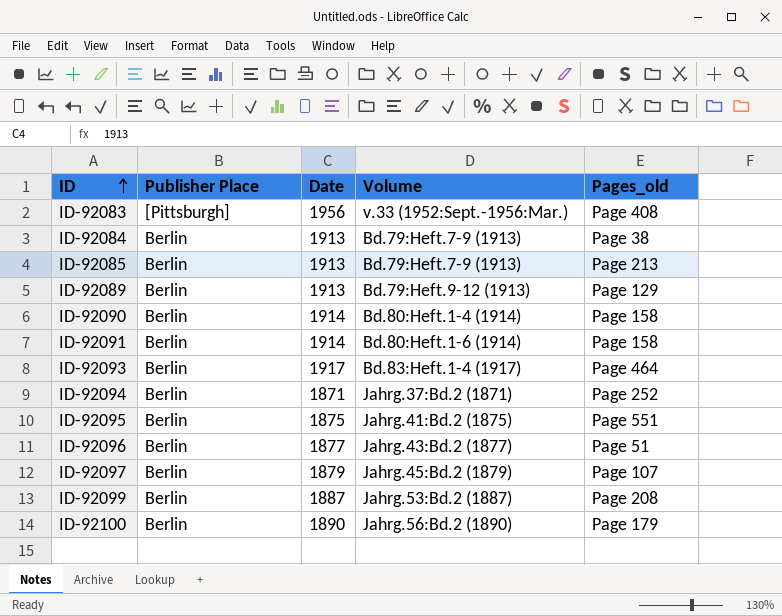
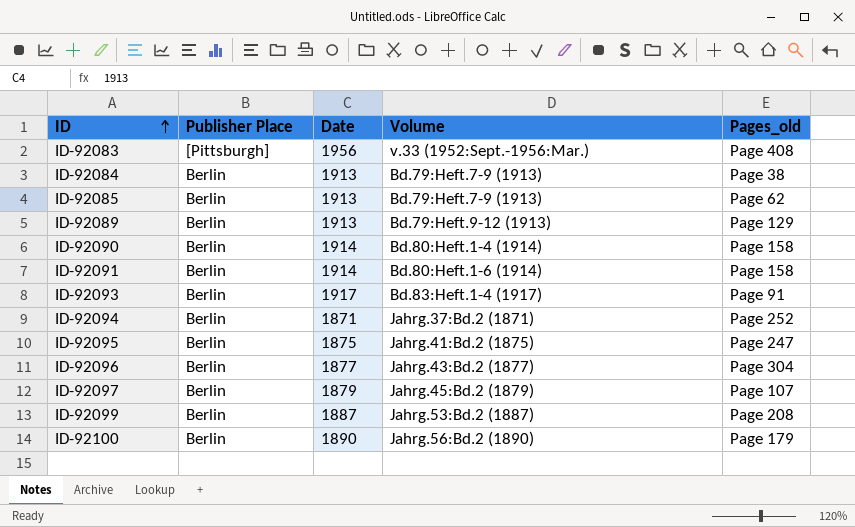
ID-92085 | Pages_old: Page 213 -> Page 62
ID-92093 | Pages_old: Page 464 -> Page 91
ID-92095 | Pages_old: Page 551 -> Page 247
ID-92096 | Pages_old: Page 51 -> Page 304

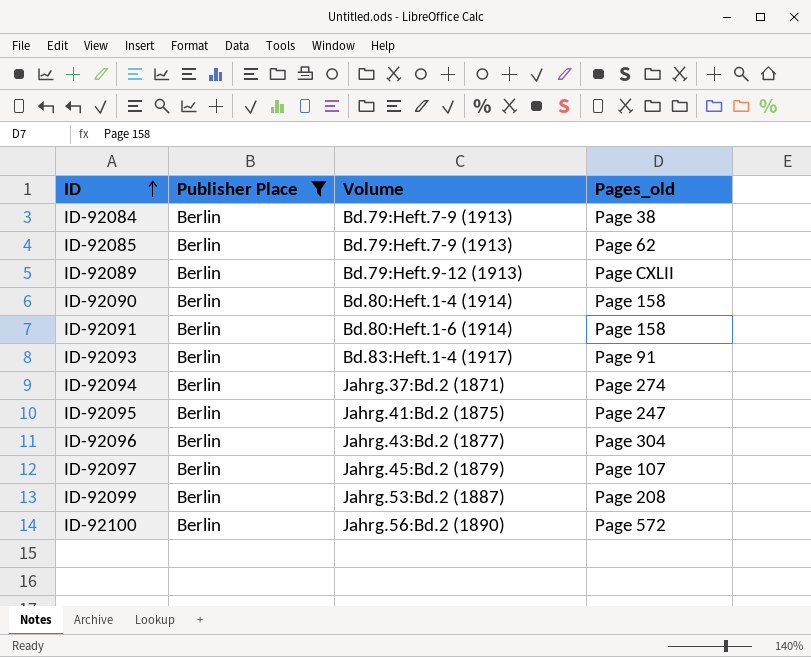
filter: none -> Publisher Place = Berlin
column Date | position: 3 -> none
ID-92089 | Pages_old: Page 129 -> Page CXLII
ID-92094 | Pages_old: Page 252 -> Page 274
ID-92100 | Pages_old: Page 179 -> Page 572

